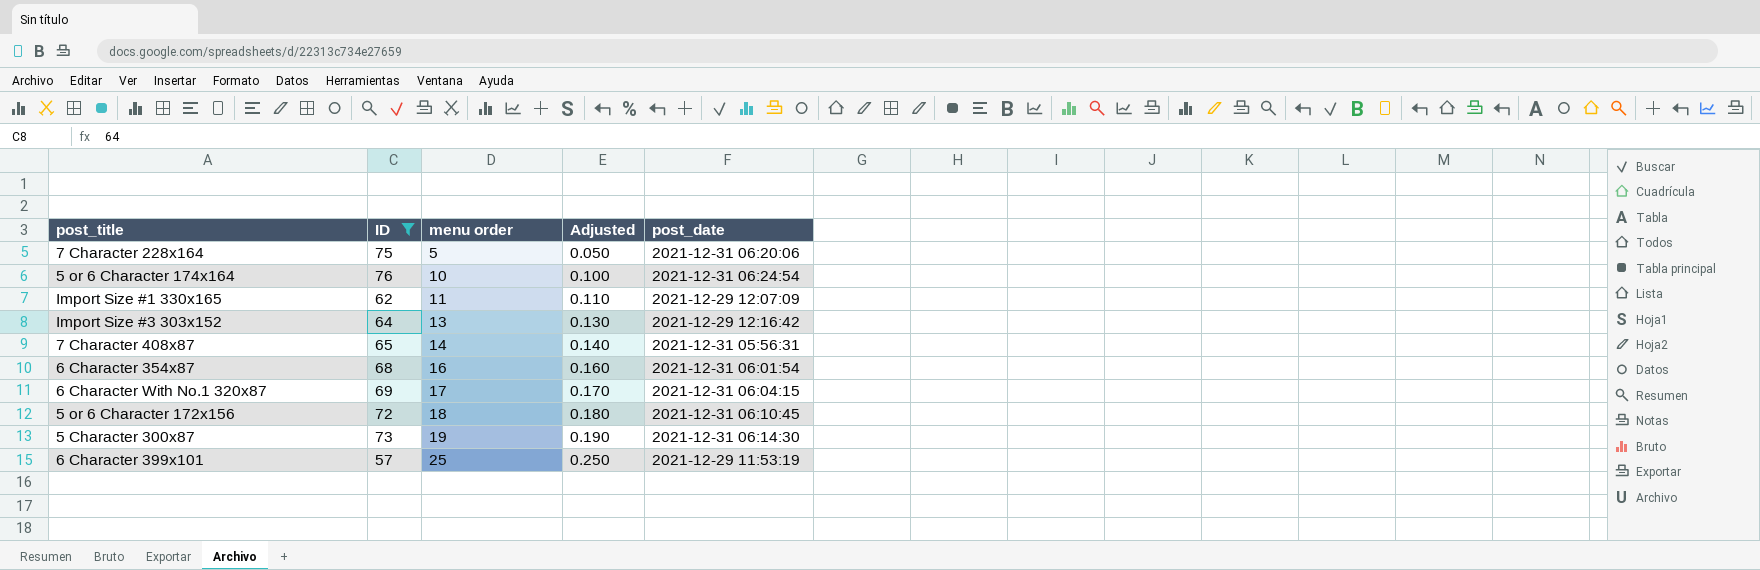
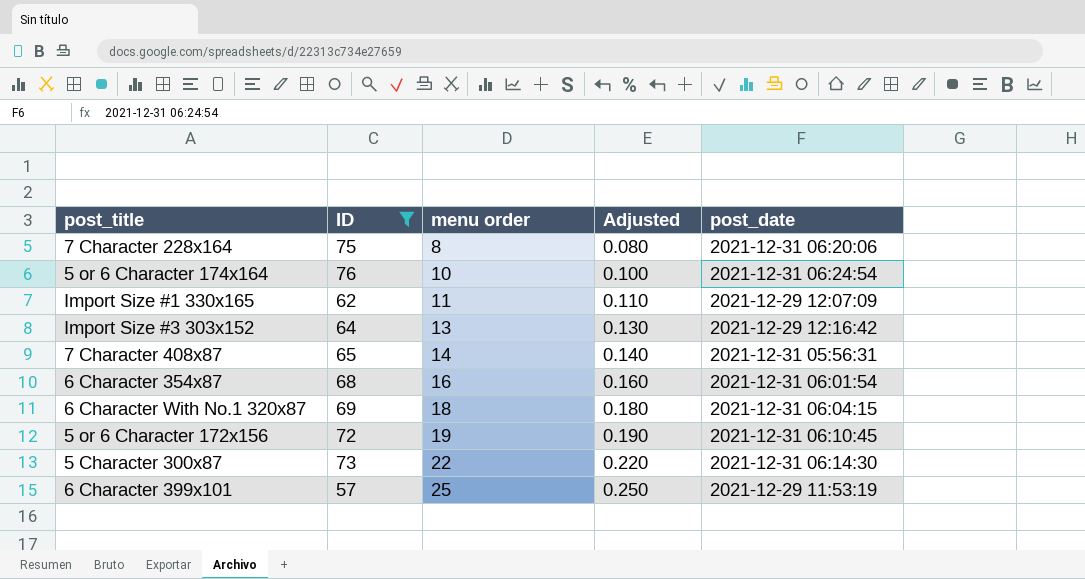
7 Character 228x164 | menu order: 5 -> 8
7 Character 228x164 | Adjusted: 0.050 -> 0.080
6 Character With No.1 320x87 | menu order: 17 -> 18
6 Character With No.1 320x87 | Adjusted: 0.170 -> 0.180
5 or 6 Character 172x156 | menu order: 18 -> 19
5 or 6 Character 172x156 | Adjusted: 0.180 -> 0.190
5 Character 300x87 | menu order: 19 -> 22
5 Character 300x87 | Adjusted: 0.190 -> 0.220

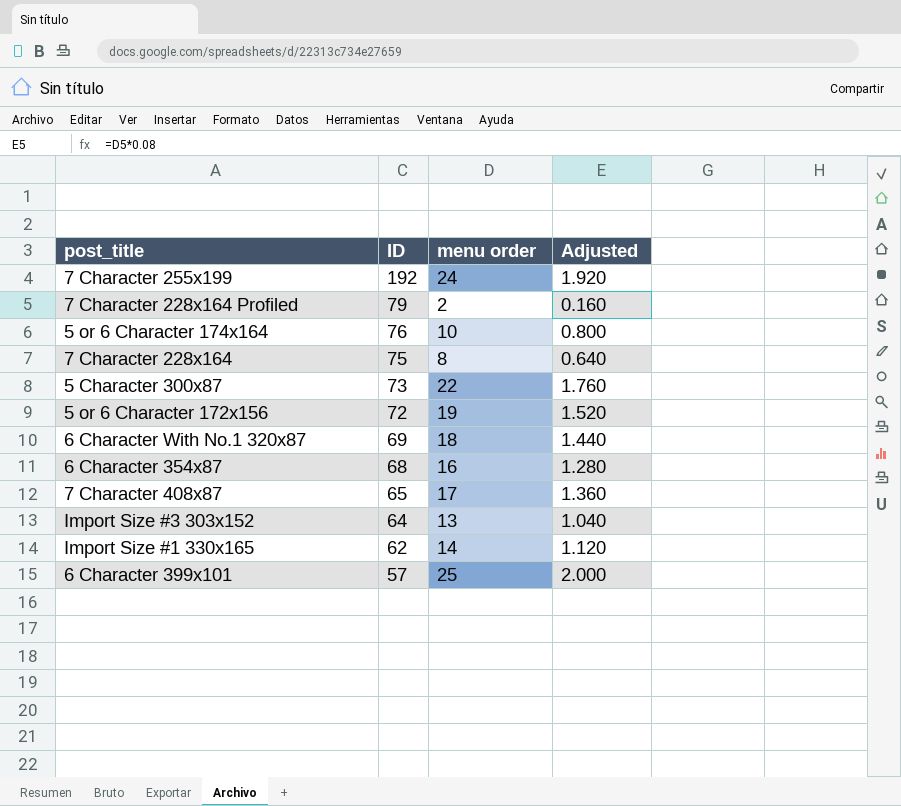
filter: ID <= 76 -> none
row order: menu order ascending -> ID descending
column post_date | position: 5 -> none
column Adjusted | formula: [menu order] * 0.01 -> [menu order] * 0.08
7 Character 408x87 | menu order: 14 -> 17
Import Size #1 330x165 | menu order: 11 -> 14

